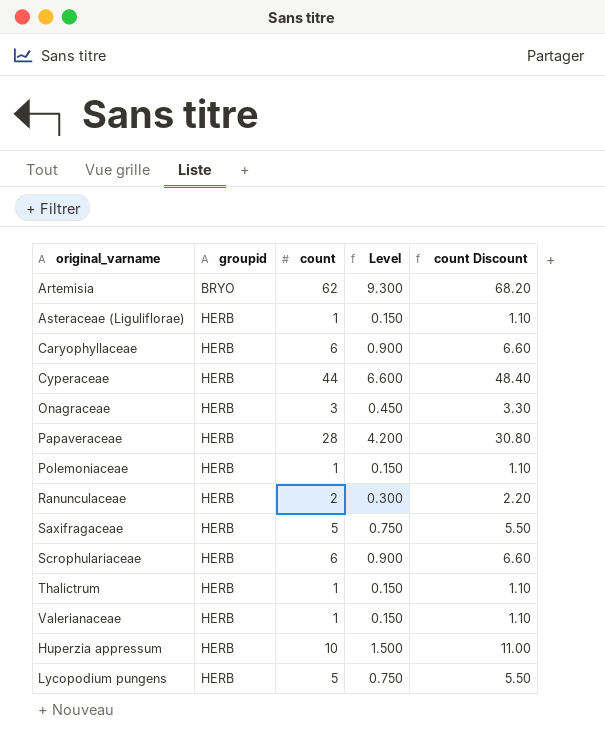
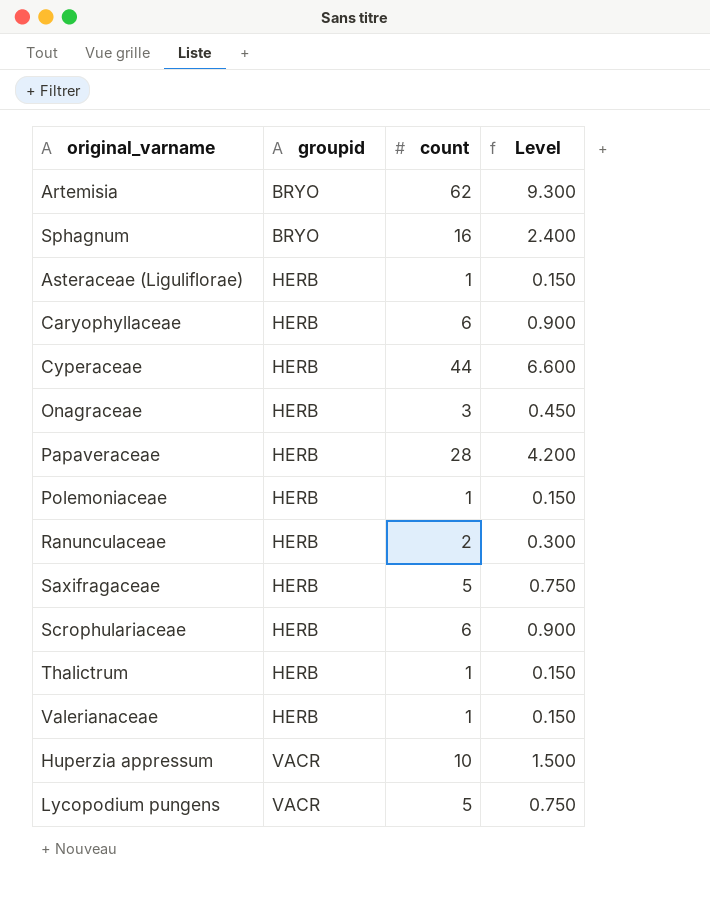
column count Discount | formula: [count] * 1.1 -> none
row Sphagnum: none -> BRYO | 16 | 2.400
Huperzia appressum | groupid: HERB -> VACR
Lycopodium pungens | groupid: HERB -> VACR

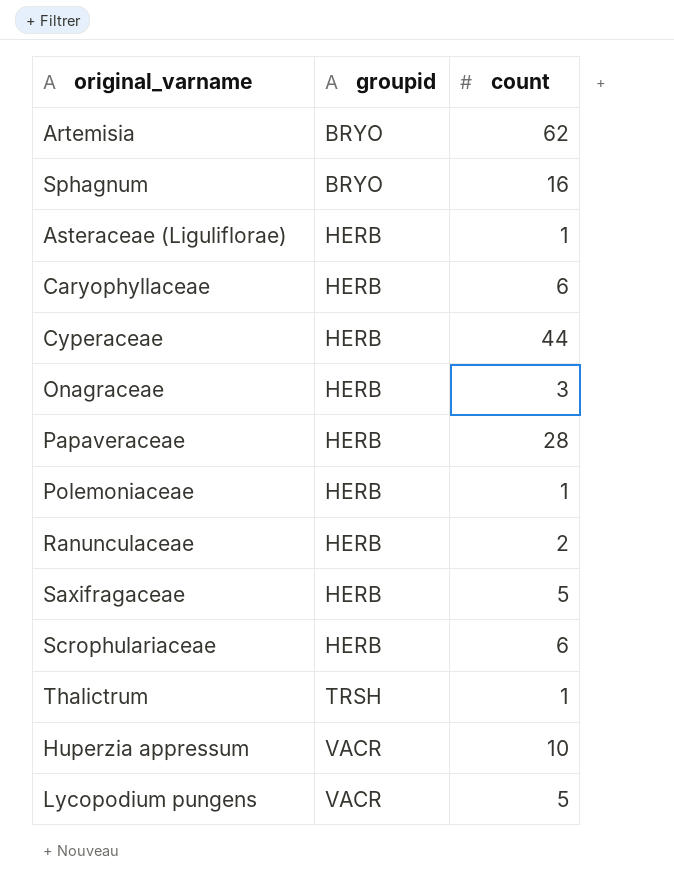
column Level | formula: [count] * 0.15 -> none
row Valerianaceae: HERB | 1 | 0.150 -> none
Thalictrum | groupid: HERB -> TRSH

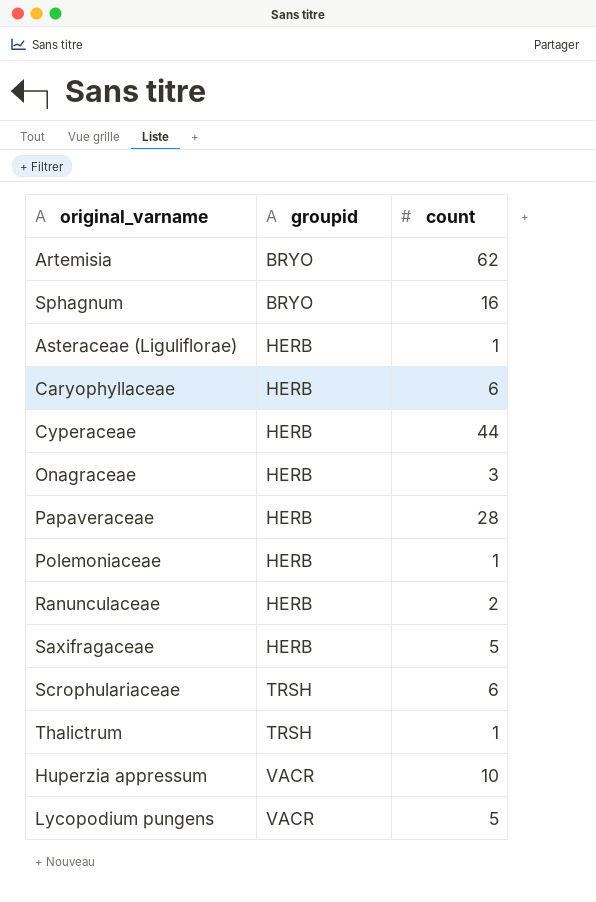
Scrophulariaceae | groupid: HERB -> TRSH

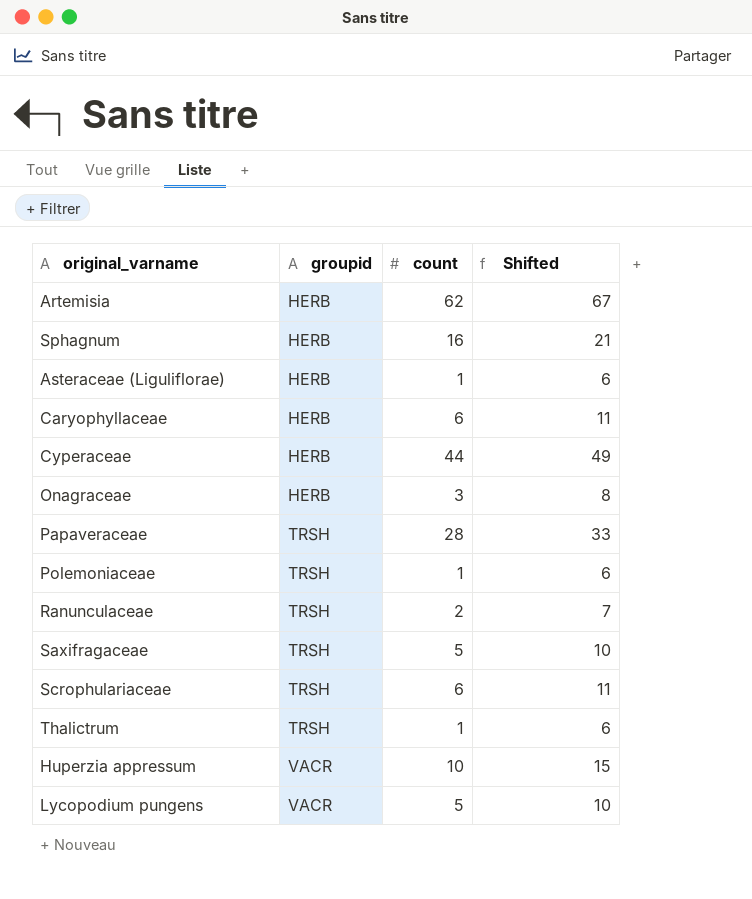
column Shifted | formula: none -> [count] + 5
Artemisia | groupid: BRYO -> HERB
Sphagnum | groupid: BRYO -> HERB
Papaveraceae | groupid: HERB -> TRSH
Polemoniaceae | groupid: HERB -> TRSH
Ranunculaceae | groupid: HERB -> TRSH
Saxifragaceae | groupid: HERB -> TRSH

